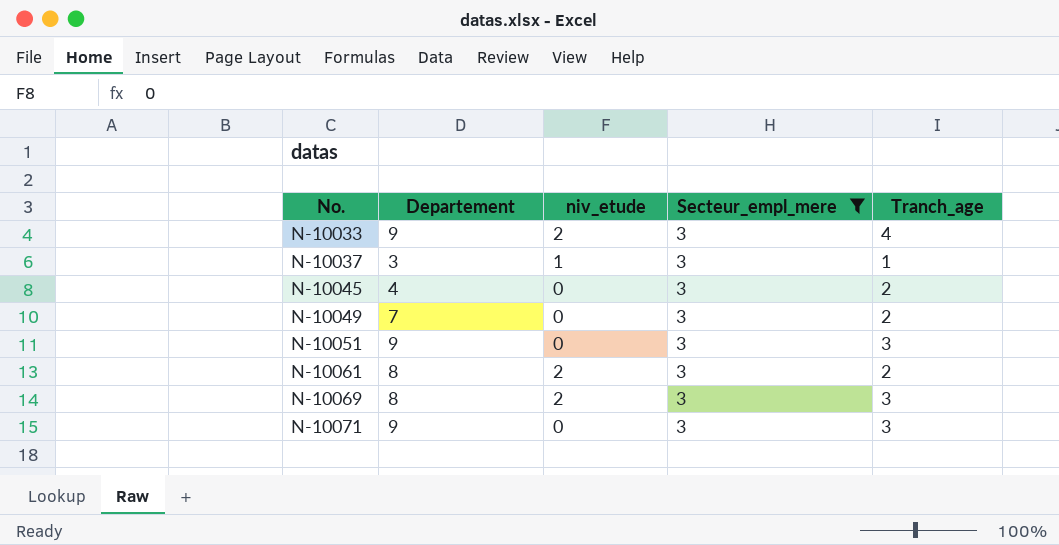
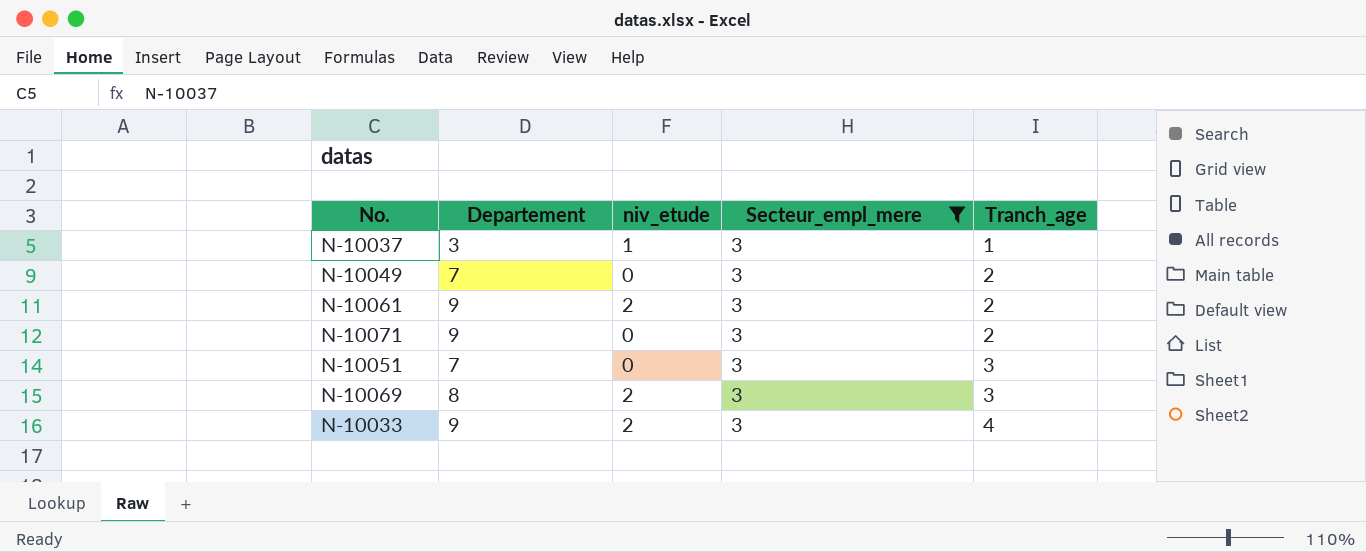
row order: No. ascending -> Tranch_age ascending
row N-10045: 4 | 0 | 3 | 2 -> none
N-10061 | Departement: 8 -> 9
N-10071 | Tranch_age: 3 -> 2
N-10051 | Departement: 9 -> 7

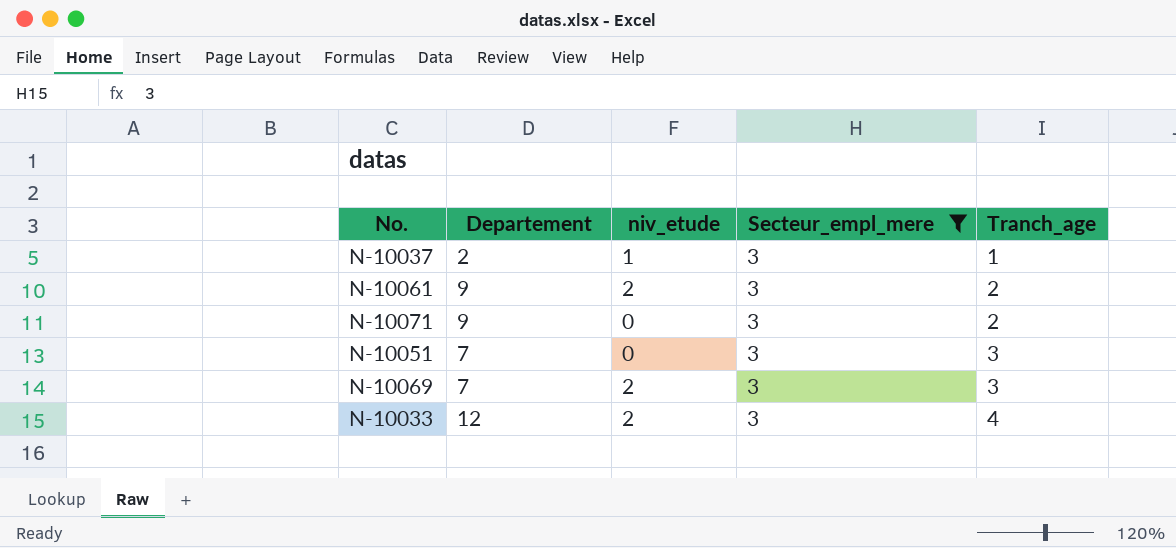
row N-10049: 7 | 0 | 3 | 2 -> none
N-10037 | Departement: 3 -> 2
N-10069 | Departement: 8 -> 7
N-10033 | Departement: 9 -> 12

